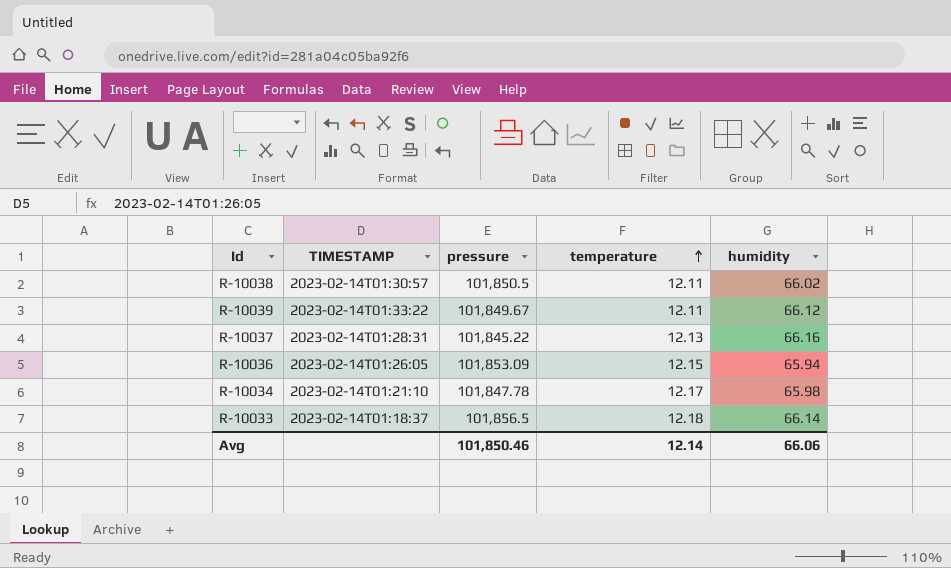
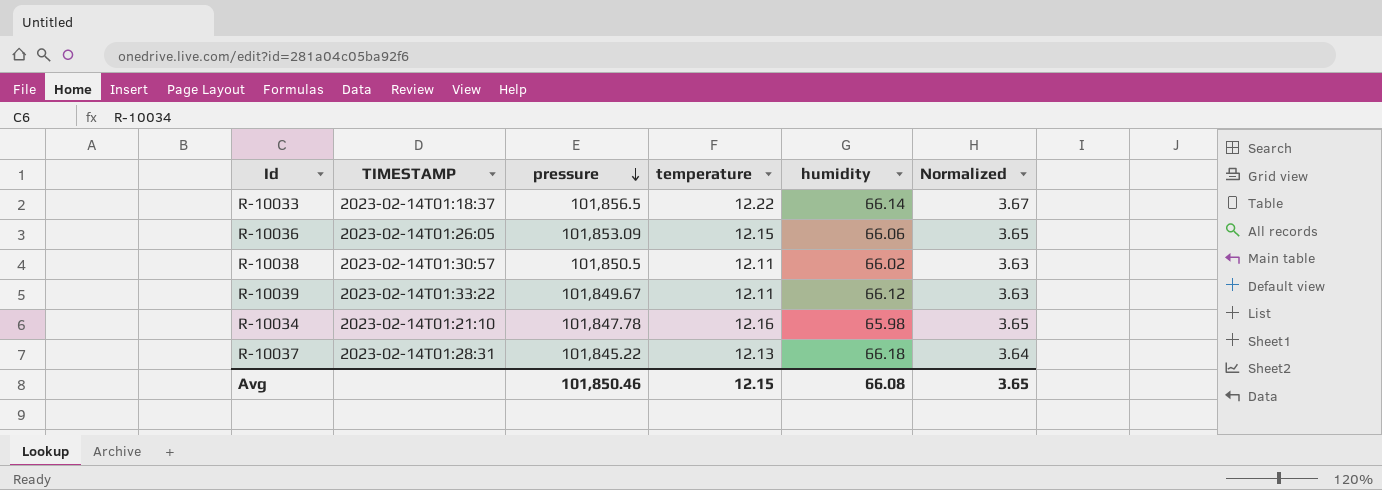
row order: temperature ascending -> pressure descending
column Normalized | formula: none -> [temperature] * 0.3
R-10033 | temperature: 12.18 -> 12.22
R-10036 | humidity: 65.94 -> 66.06
R-10034 | temperature: 12.17 -> 12.16
R-10037 | humidity: 66.16 -> 66.18
Avg | temperature: 12.14 -> 12.15
Avg | humidity: 66.06 -> 66.08

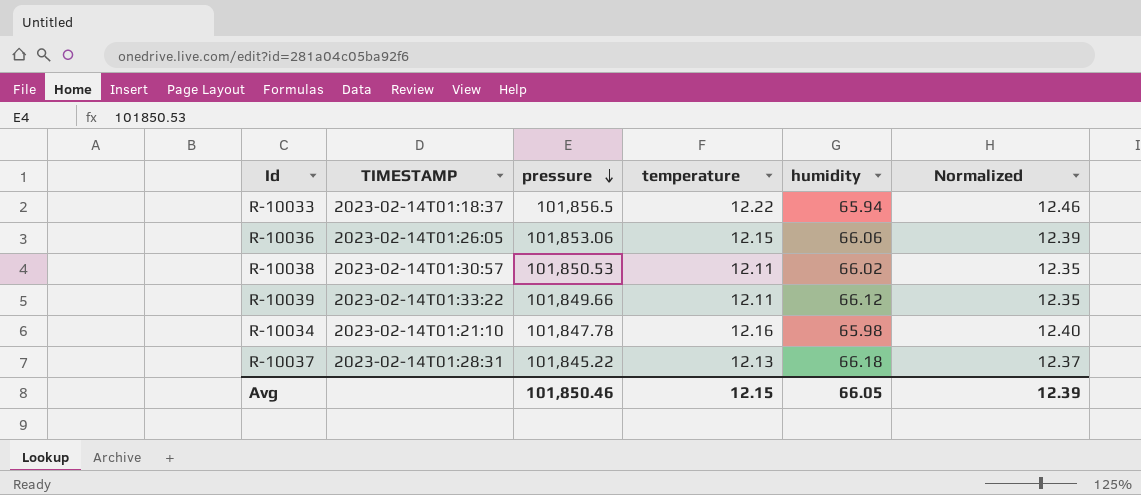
column Normalized | formula: [temperature] * 0.3 -> [temperature] * 1.02
R-10033 | humidity: 66.14 -> 65.94
R-10036 | pressure: 101,853.09 -> 101,853.06
R-10038 | pressure: 101,850.5 -> 101,850.53
R-10039 | pressure: 101,849.67 -> 101,849.66
Avg | humidity: 66.08 -> 66.05
Avg | Normalized: 3.65 -> 12.39

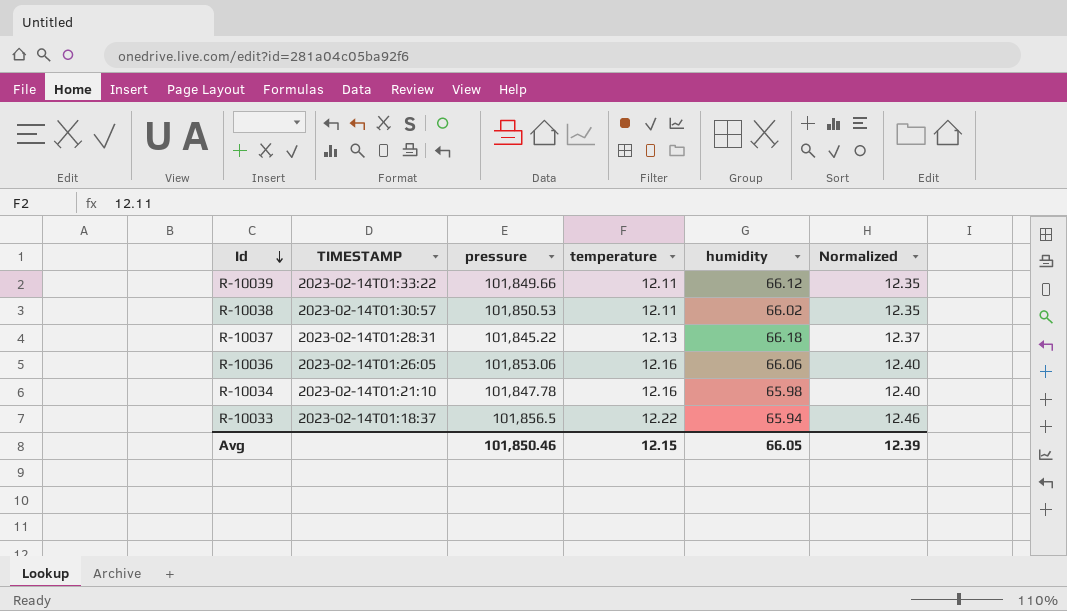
row order: pressure descending -> Id descending
R-10036 | temperature: 12.15 -> 12.16
R-10036 | Normalized: 12.39 -> 12.40

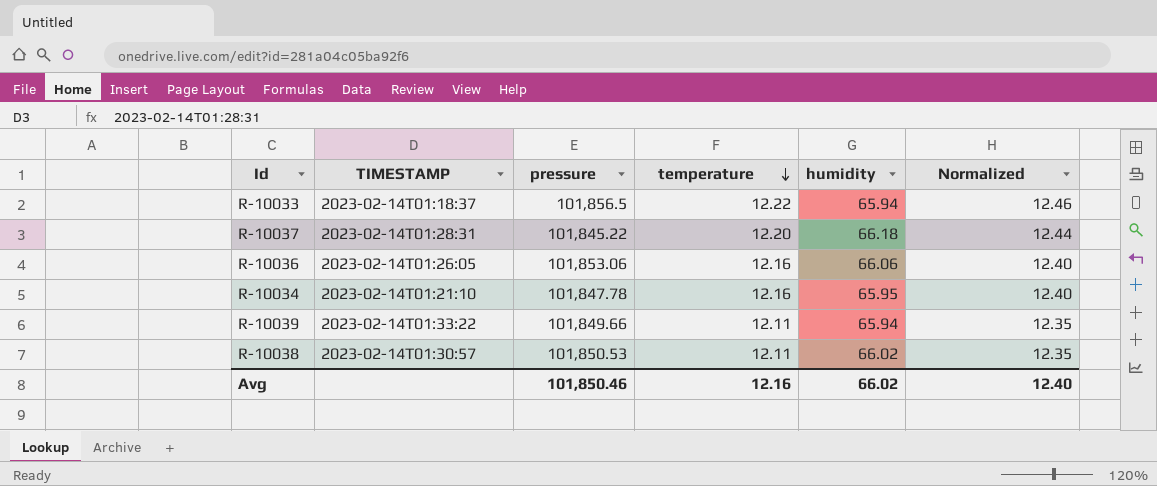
row order: Id descending -> temperature descending
R-10037 | temperature: 12.13 -> 12.20
R-10037 | Normalized: 12.37 -> 12.44
R-10034 | humidity: 65.98 -> 65.95
R-10039 | humidity: 66.12 -> 65.94
Avg | temperature: 12.15 -> 12.16
Avg | humidity: 66.05 -> 66.02
Avg | Normalized: 12.39 -> 12.40

